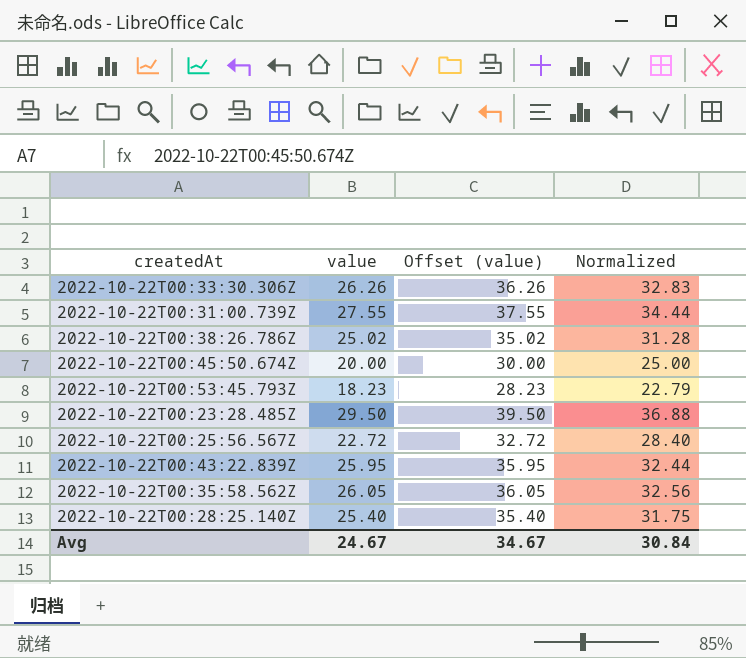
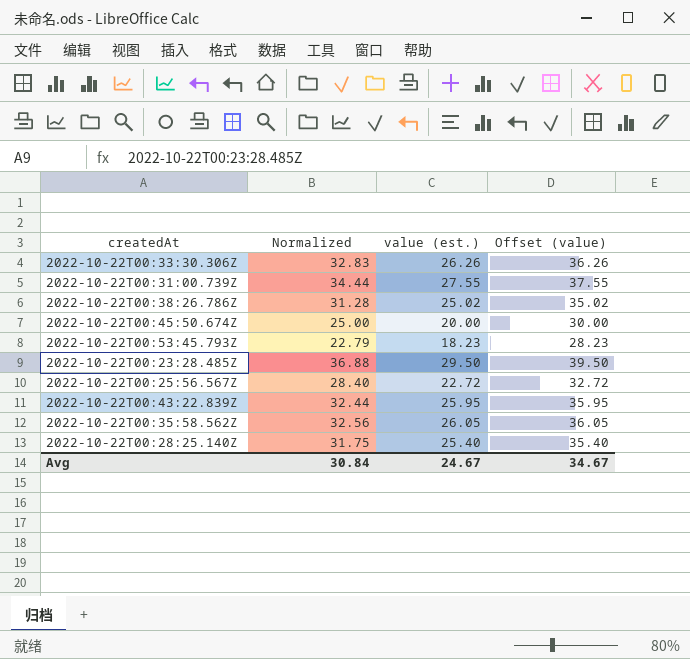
column Normalized | position: 4 -> 2
column name: value -> value (est.)

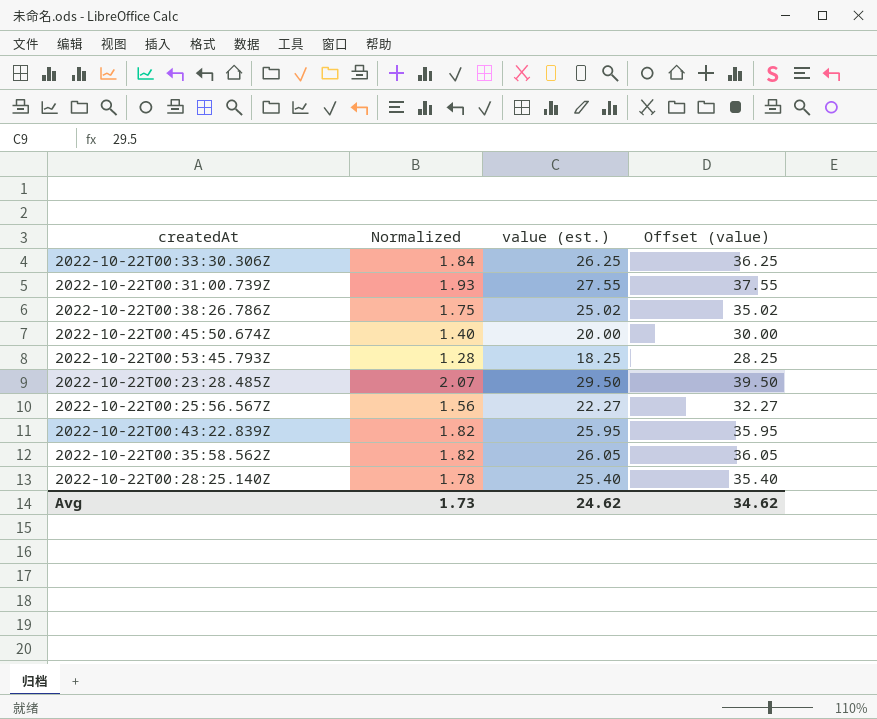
column Normalized | formula: [value (est.)] * 1.25 -> [value (est.)] * 0.07
2022-10-22T00:33:30.306Z | value (est.): 26.26 -> 26.25
2022-10-22T00:33:30.306Z | Offset (value): 36.26 -> 36.25
2022-10-22T00:53:45.793Z | value (est.): 18.23 -> 18.25
2022-10-22T00:53:45.793Z | Offset (value): 28.23 -> 28.25
2022-10-22T00:25:56.567Z | value (est.): 22.72 -> 22.27
2022-10-22T00:25:56.567Z | Offset (value): 32.72 -> 32.27
Avg | Normalized: 30.84 -> 1.73
Avg | value (est.): 24.67 -> 24.62
Avg | Offset (value): 34.67 -> 34.62

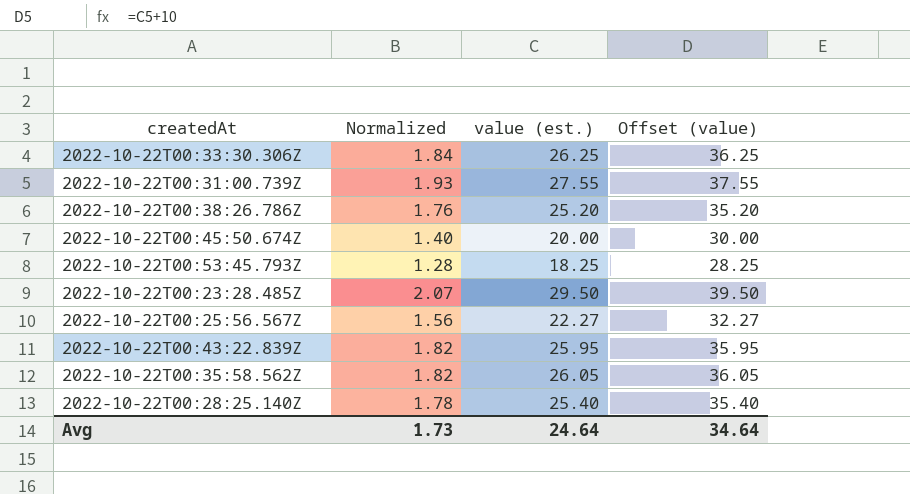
2022-10-22T00:38:26.786Z | Normalized: 1.75 -> 1.76
2022-10-22T00:38:26.786Z | value (est.): 25.02 -> 25.20
2022-10-22T00:38:26.786Z | Offset (value): 35.02 -> 35.20
Avg | value (est.): 24.62 -> 24.64
Avg | Offset (value): 34.62 -> 34.64

